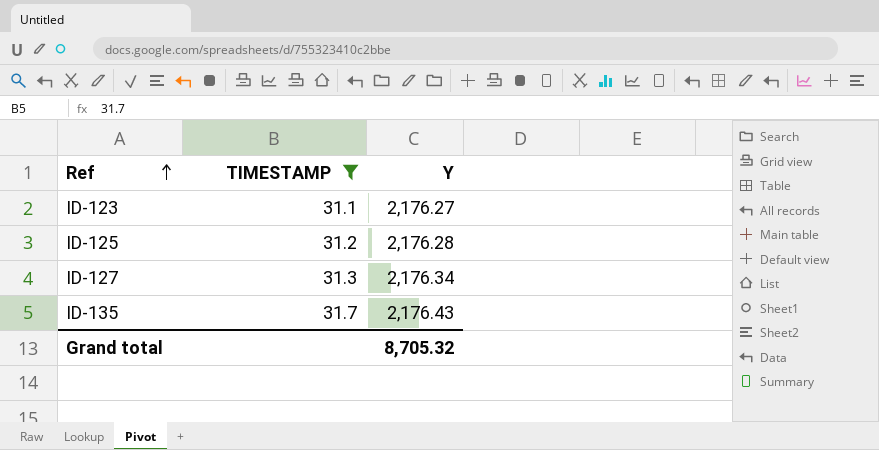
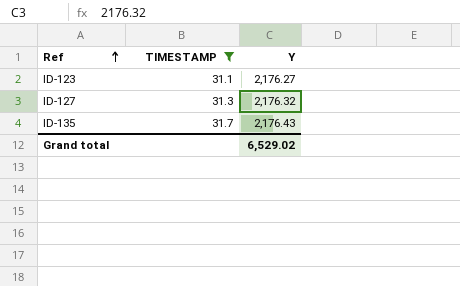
row ID-125: 31.2 | 2,176.28 -> none
ID-127 | Y: 2,176.34 -> 2,176.32
Grand total | Y: 8,705.32 -> 6,529.02

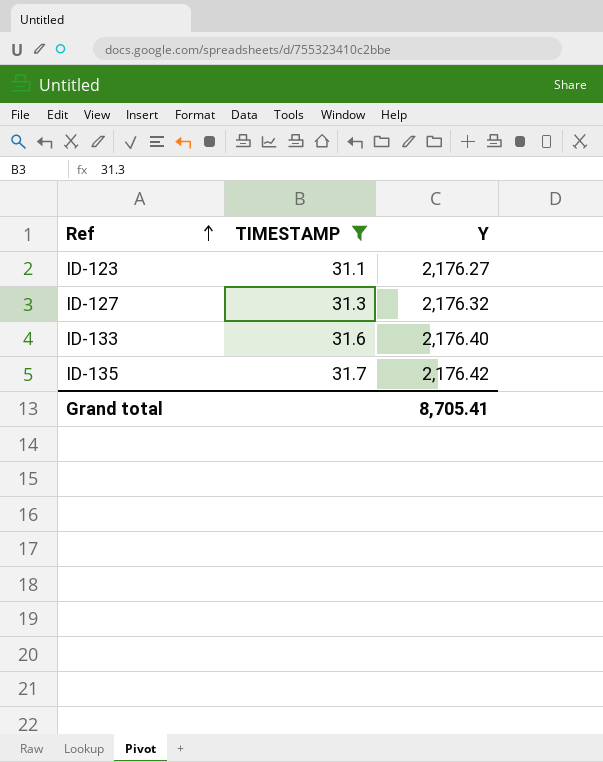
row ID-133: none -> 31.6 | 2,176.40
ID-135 | Y: 2,176.43 -> 2,176.42
Grand total | Y: 6,529.02 -> 8,705.41

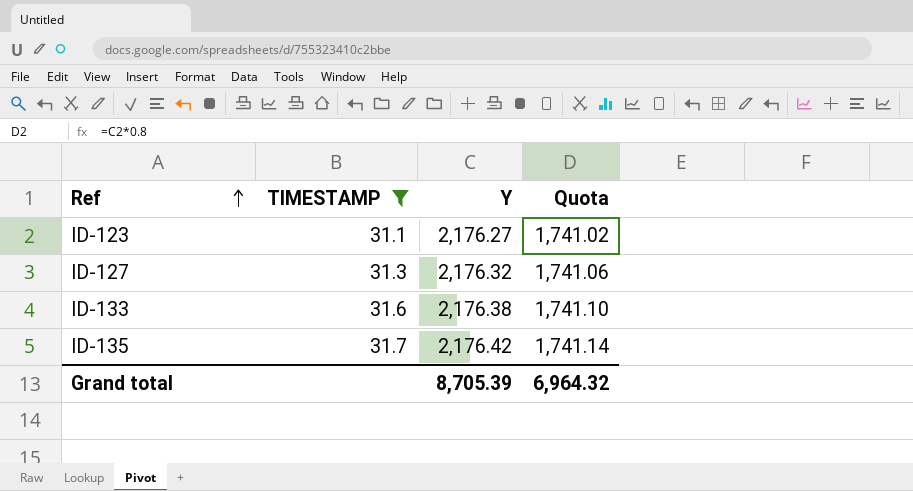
column Quota | formula: none -> [Y] * 0.8
ID-133 | Y: 2,176.40 -> 2,176.38
Grand total | Y: 8,705.41 -> 8,705.39

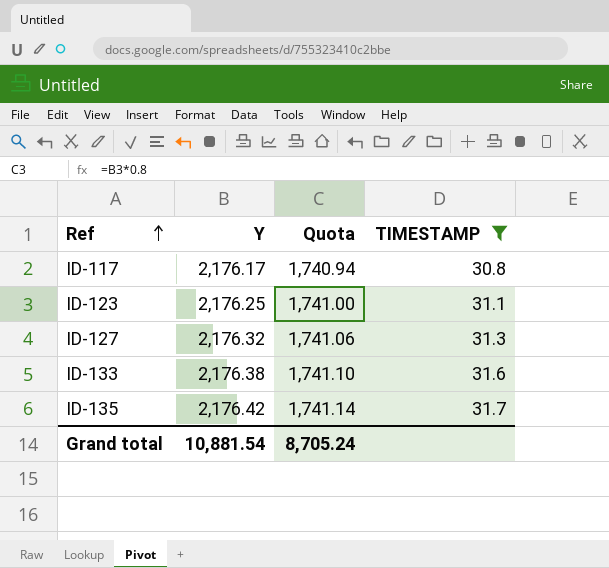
column TIMESTAMP | position: 2 -> 4
row ID-117: none -> 2,176.17 | 1,740.94 | 30.8
ID-123 | Y: 2,176.27 -> 2,176.25
ID-123 | Quota: 1,741.02 -> 1,741.00
Grand total | Y: 8,705.39 -> 10,881.54
Grand total | Quota: 6,964.32 -> 8,705.24

